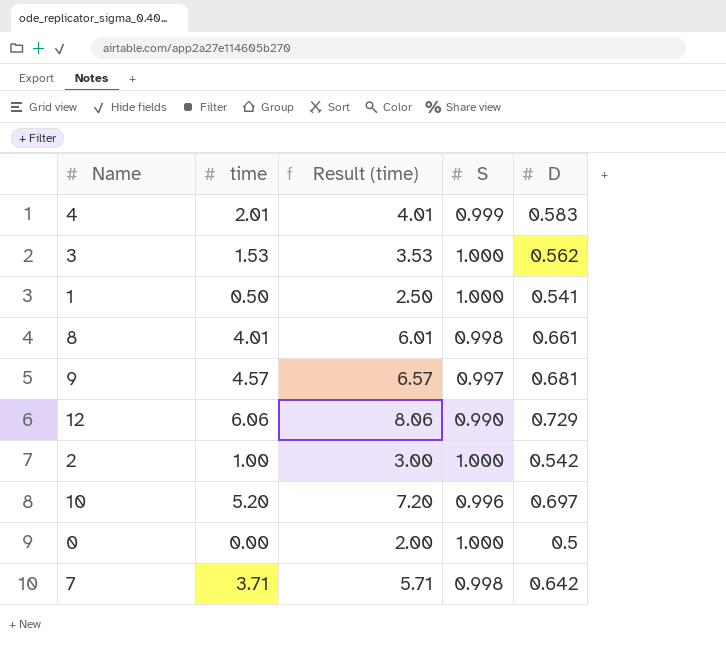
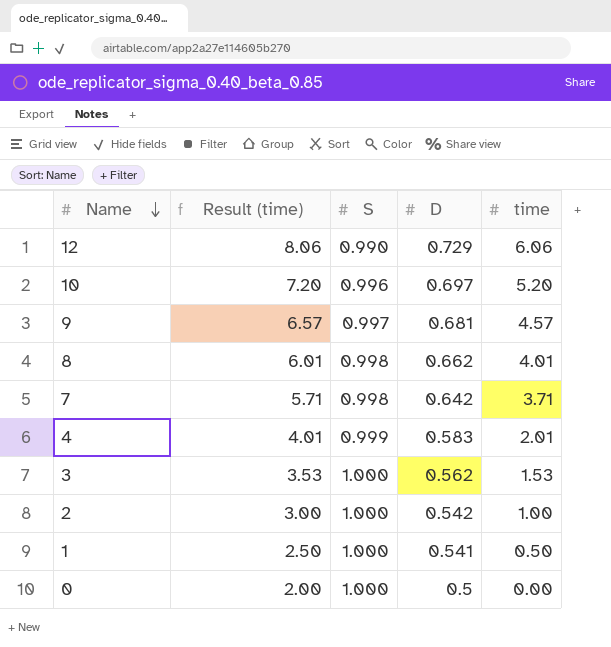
row order: none -> Name descending
column time | position: 2 -> 5
8 | D: 0.661 -> 0.662

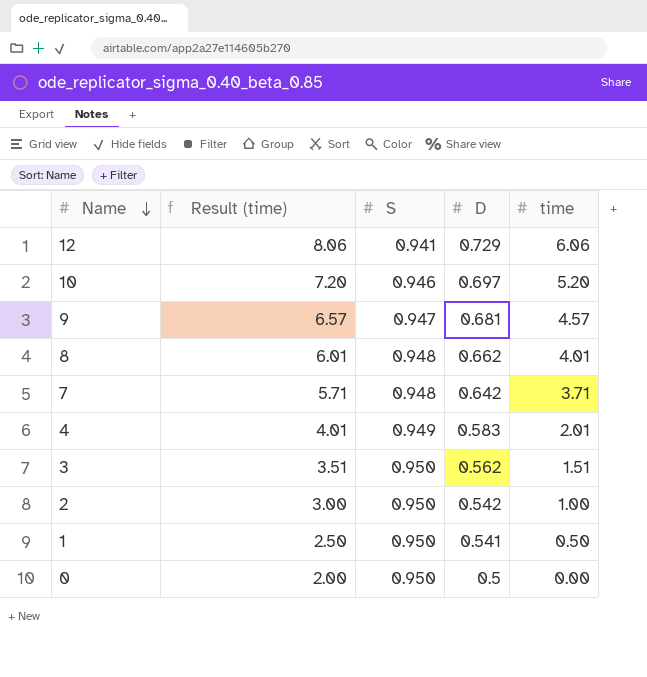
12 | S: 0.990 -> 0.941
10 | S: 0.996 -> 0.946
9 | S: 0.997 -> 0.947
8 | S: 0.998 -> 0.948
7 | S: 0.998 -> 0.948
4 | S: 0.999 -> 0.949
3 | Result (time): 3.53 -> 3.51
3 | S: 1.000 -> 0.950
3 | time: 1.53 -> 1.51
2 | S: 1.000 -> 0.950
1 | S: 1.000 -> 0.950
0 | S: 1.000 -> 0.950

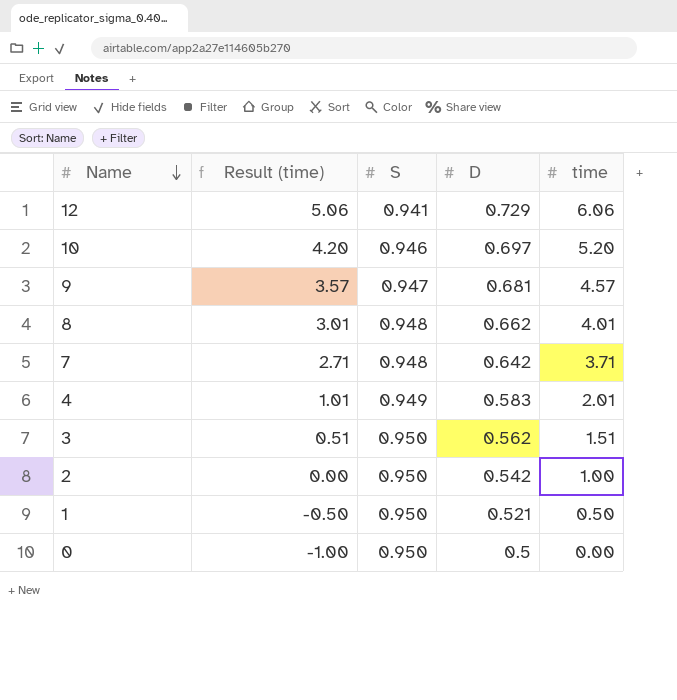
column Result (time) | formula: [time] + 2 -> [time] - 1
1 | D: 0.541 -> 0.521

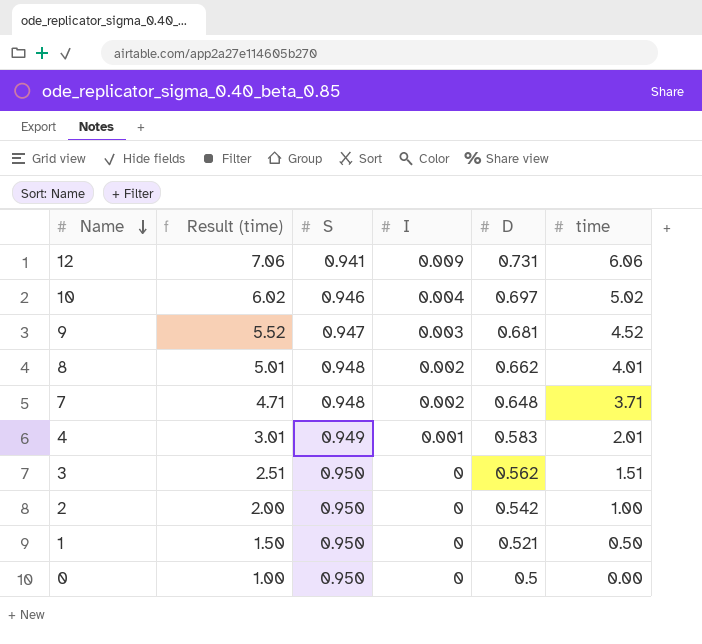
column Result (time) | formula: [time] - 1 -> [time] + 1
column I | position: none -> 4
12 | D: 0.729 -> 0.731
10 | time: 5.20 -> 5.02
9 | time: 4.57 -> 4.52
7 | D: 0.642 -> 0.648

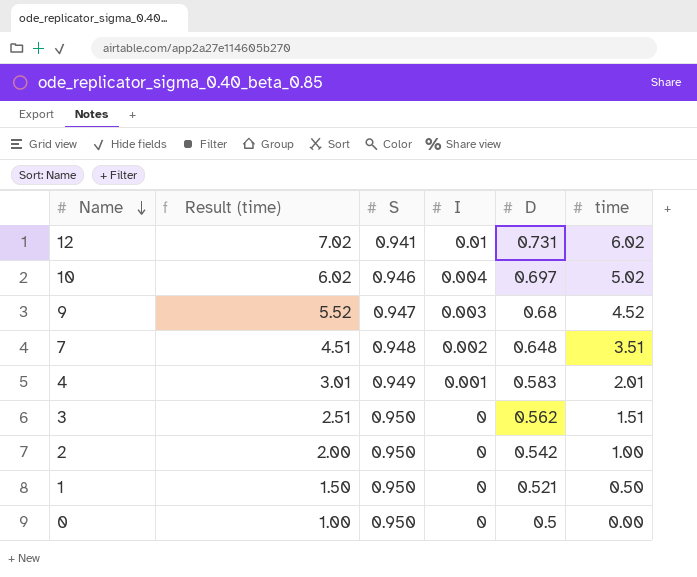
row 8: 5.01 | 0.948 | 0.002 | 0.662 | 4.01 -> none
12 | Result (time): 7.06 -> 7.02
12 | I: 0.009 -> 0.01
12 | time: 6.06 -> 6.02
9 | D: 0.681 -> 0.68
7 | Result (time): 4.71 -> 4.51
7 | time: 3.71 -> 3.51

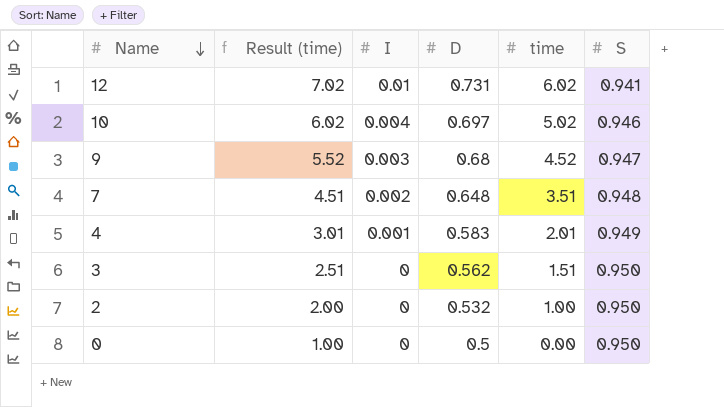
column S | position: 3 -> 6
row 1: 1.50 | 0.950 | 0 | 0.521 | 0.50 -> none
2 | D: 0.542 -> 0.532

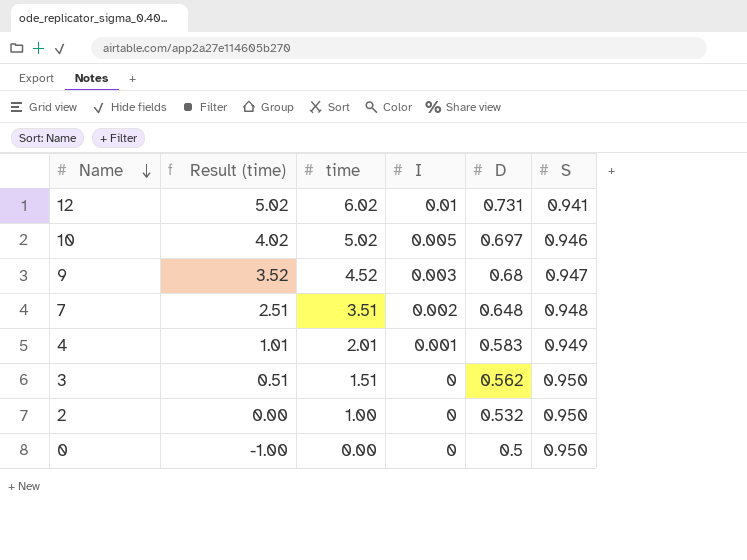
column Result (time) | formula: [time] + 1 -> [time] - 1
column time | position: 5 -> 3
10 | I: 0.004 -> 0.005

